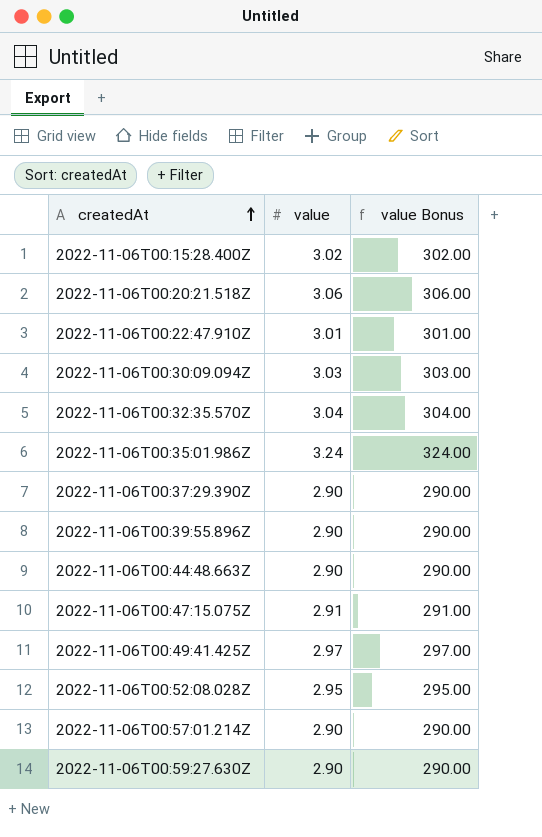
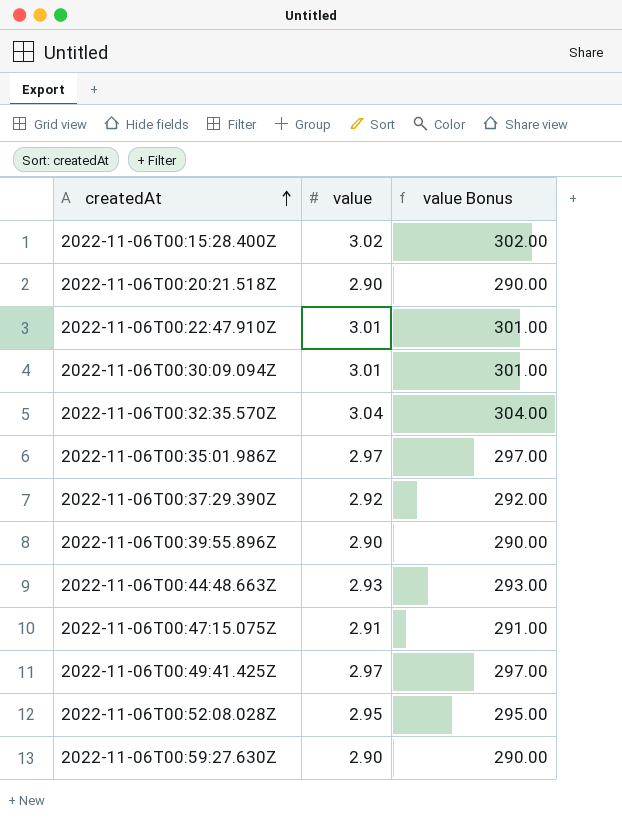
row 2022-11-06T00:57:01.214Z: 2.90 | 290.00 -> none
2022-11-06T00:20:21.518Z | value: 3.06 -> 2.90
2022-11-06T00:20:21.518Z | value Bonus: 306.00 -> 290.00
2022-11-06T00:30:09.094Z | value: 3.03 -> 3.01
2022-11-06T00:30:09.094Z | value Bonus: 303.00 -> 301.00
2022-11-06T00:35:01.986Z | value: 3.24 -> 2.97
2022-11-06T00:35:01.986Z | value Bonus: 324.00 -> 297.00
2022-11-06T00:37:29.390Z | value: 2.90 -> 2.92
2022-11-06T00:37:29.390Z | value Bonus: 290.00 -> 292.00
2022-11-06T00:44:48.663Z | value: 2.90 -> 2.93
2022-11-06T00:44:48.663Z | value Bonus: 290.00 -> 293.00

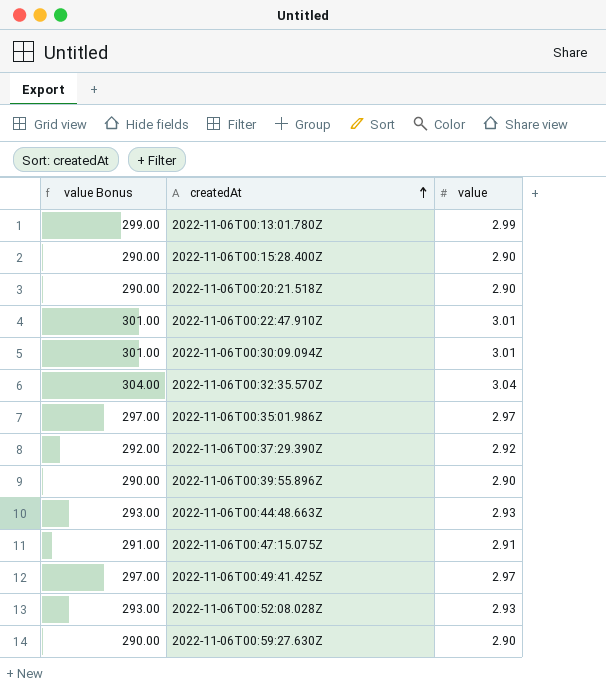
column value Bonus | position: 3 -> 1
row 2022-11-06T00:13:01.780Z: none -> 299.00 | 2.99
2022-11-06T00:15:28.400Z | value Bonus: 302.00 -> 290.00
2022-11-06T00:15:28.400Z | value: 3.02 -> 2.90
2022-11-06T00:52:08.028Z | value Bonus: 295.00 -> 293.00
2022-11-06T00:52:08.028Z | value: 2.95 -> 2.93

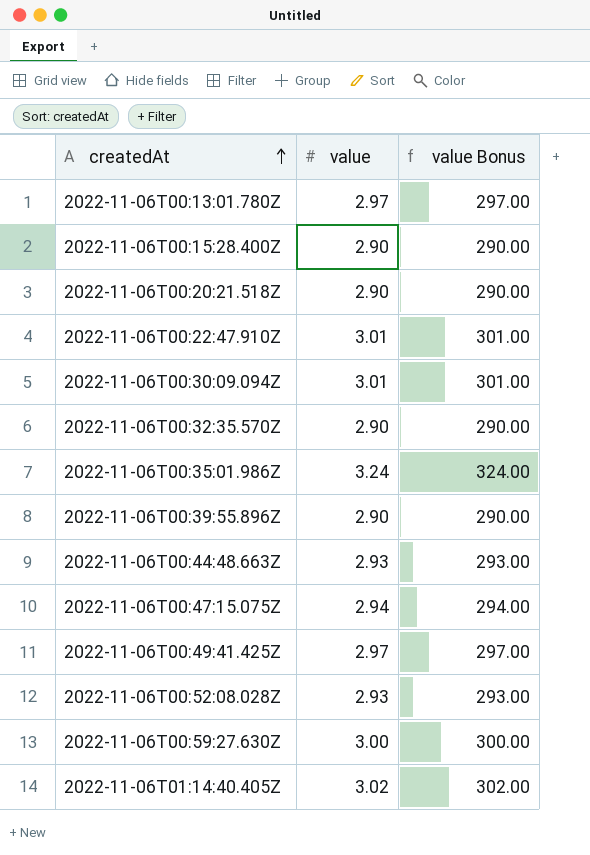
column value Bonus | position: 1 -> 3
row 2022-11-06T00:37:29.390Z: 292.00 | 2.92 -> none
2022-11-06T00:13:01.780Z | value: 2.99 -> 2.97
2022-11-06T00:13:01.780Z | value Bonus: 299.00 -> 297.00
2022-11-06T00:32:35.570Z | value: 3.04 -> 2.90
2022-11-06T00:32:35.570Z | value Bonus: 304.00 -> 290.00
2022-11-06T00:35:01.986Z | value: 2.97 -> 3.24
2022-11-06T00:35:01.986Z | value Bonus: 297.00 -> 324.00
2022-11-06T00:47:15.075Z | value: 2.91 -> 2.94
2022-11-06T00:47:15.075Z | value Bonus: 291.00 -> 294.00
2022-11-06T00:59:27.630Z | value: 2.90 -> 3.00
2022-11-06T00:59:27.630Z | value Bonus: 290.00 -> 300.00
row 2022-11-06T01:14:40.405Z: none -> 3.02 | 302.00

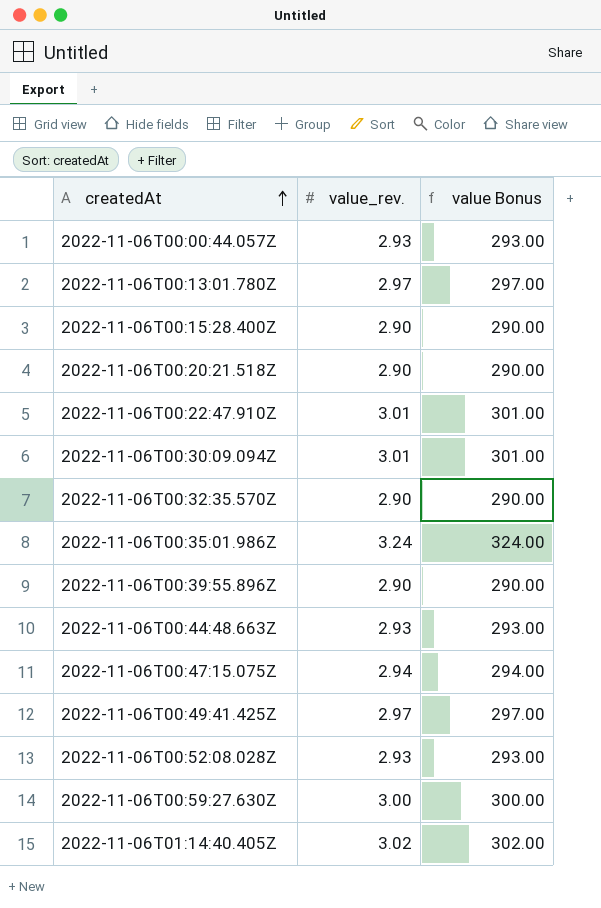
column name: value -> value_rev.
row 2022-11-06T00:00:44.057Z: none -> 2.93 | 293.00

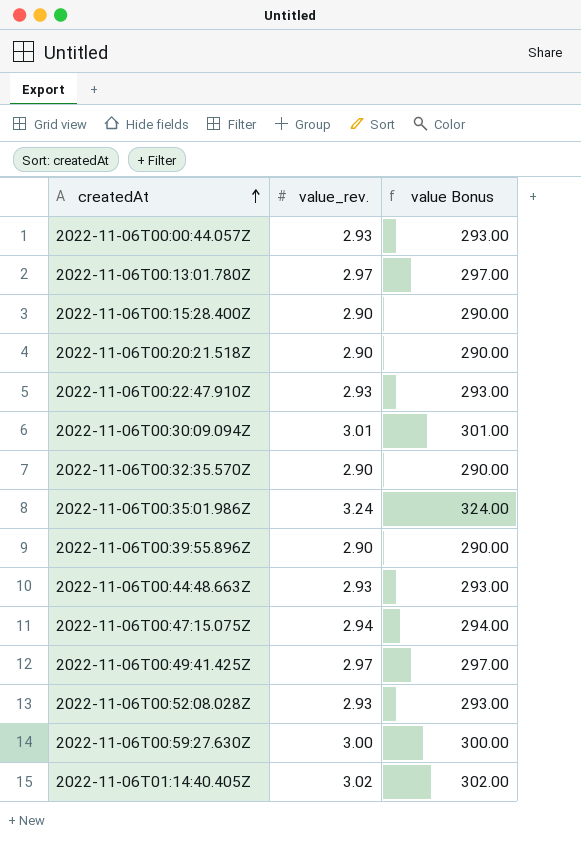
2022-11-06T00:22:47.910Z | value_rev.: 3.01 -> 2.93
2022-11-06T00:22:47.910Z | value Bonus: 301.00 -> 293.00

